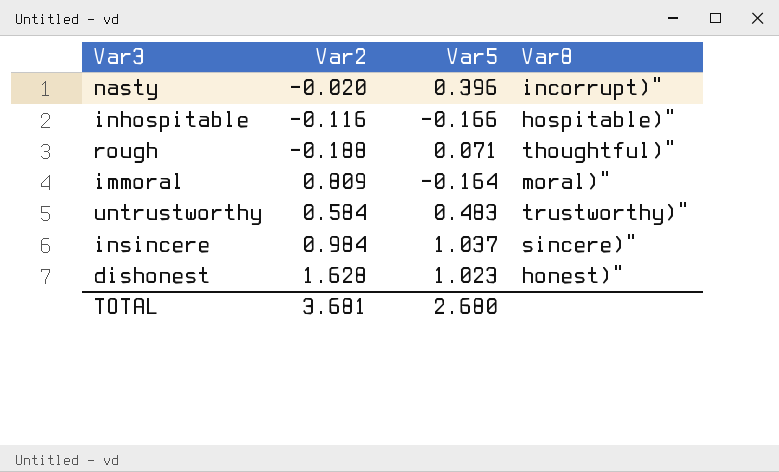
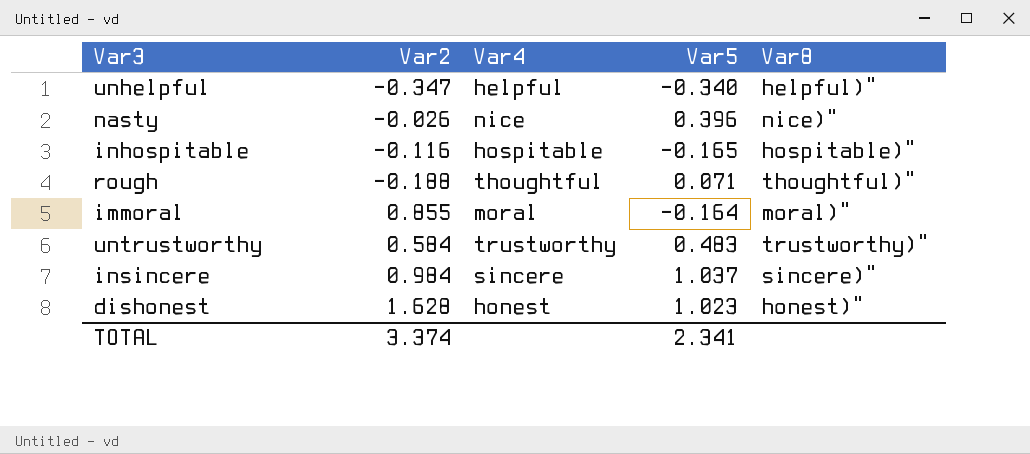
column Var4 | position: none -> 3
row unhelpful: none -> -0.347 | helpful | -0.340 | helpful)"
nasty | Var2: -0.020 -> -0.026
nasty | Var8: incorrupt)" -> nice)"
inhospitable | Var5: -0.166 -> -0.165
immoral | Var2: 0.809 -> 0.855
TOTAL | Var2: 3.681 -> 3.374
TOTAL | Var5: 2.680 -> 2.341

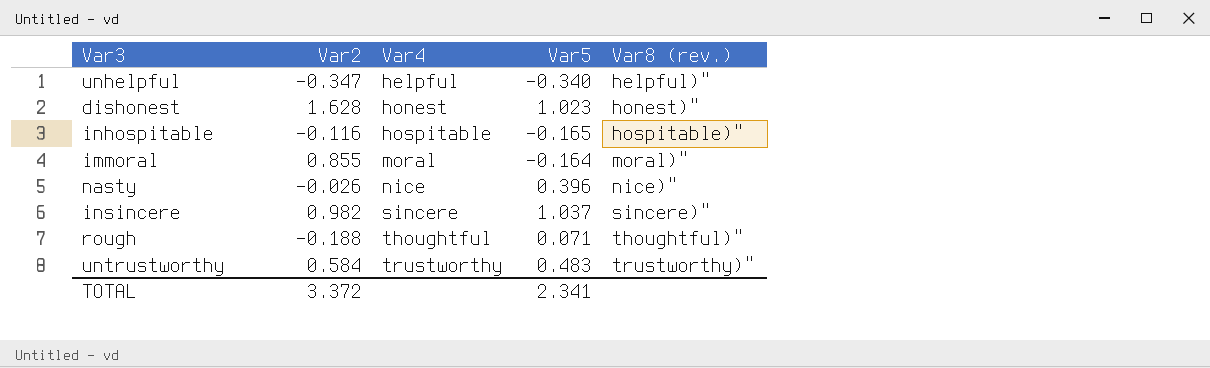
row order: none -> Var4 ascending
column name: Var8 -> Var8 (rev.)
insincere | Var2: 0.984 -> 0.982
TOTAL | Var2: 3.374 -> 3.372

